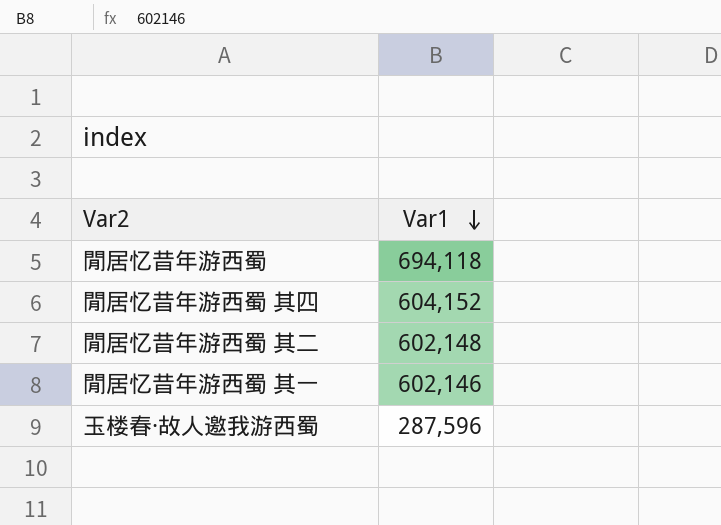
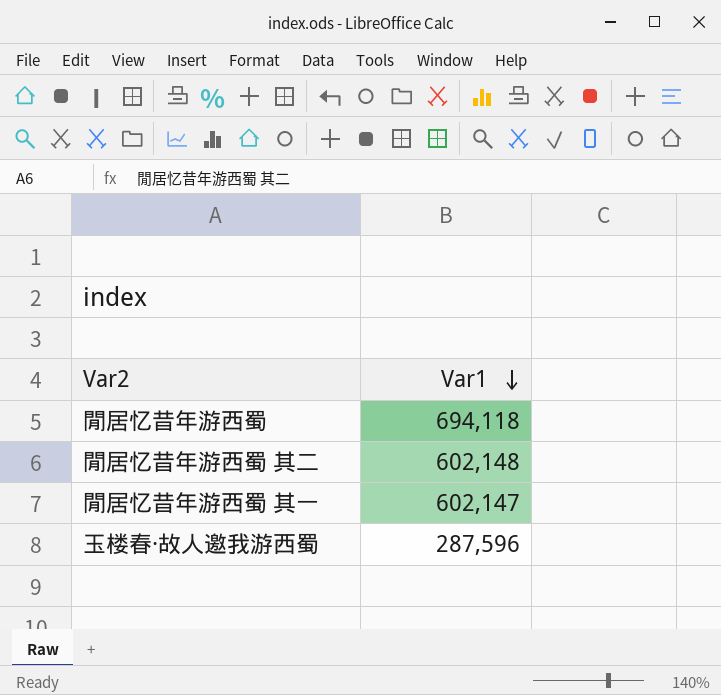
row 閒居忆昔年游西蜀 其四: 604,152 -> none
閒居忆昔年游西蜀 其一 | Var1: 602,146 -> 602,147

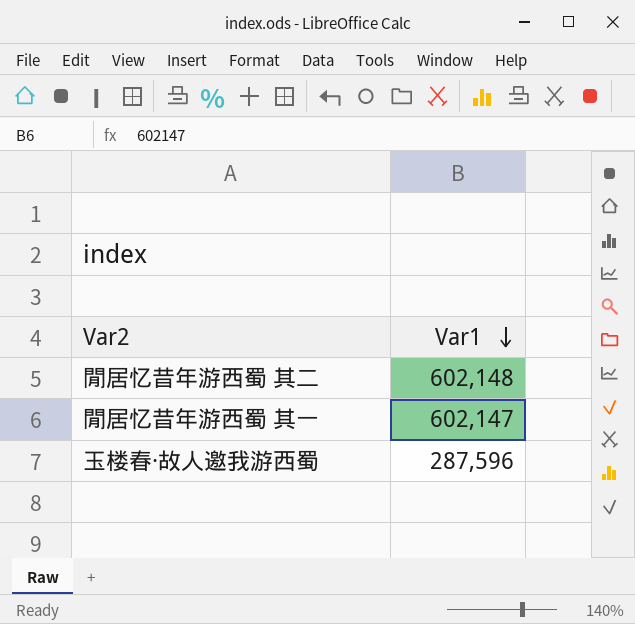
row 閒居忆昔年游西蜀: 694,118 -> none

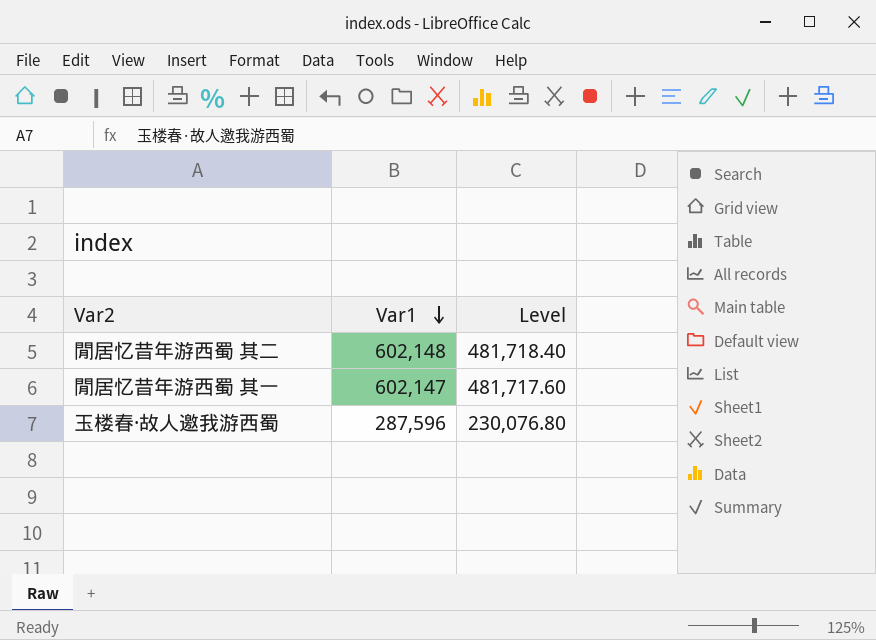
column Level | formula: none -> [Var1] * 0.8

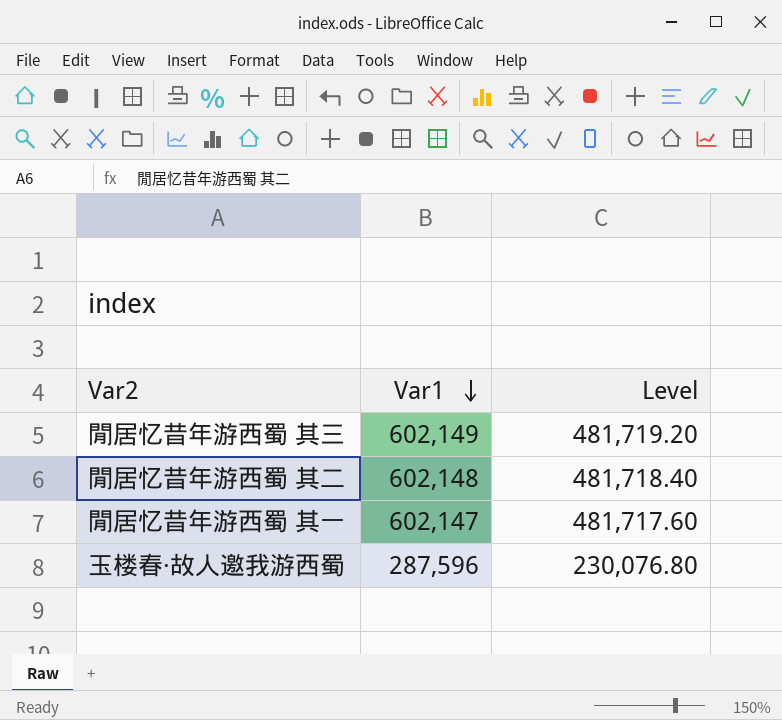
row 閒居忆昔年游西蜀 其三: none -> 602,149 | 481,719.20

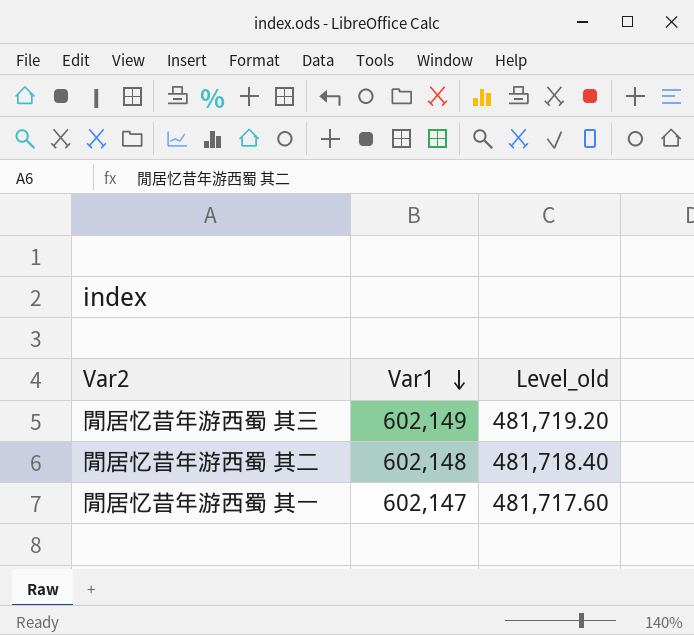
column name: Level -> Level_old
row 玉楼春·故人邀我游西蜀: 287,596 | 230,076.80 -> none

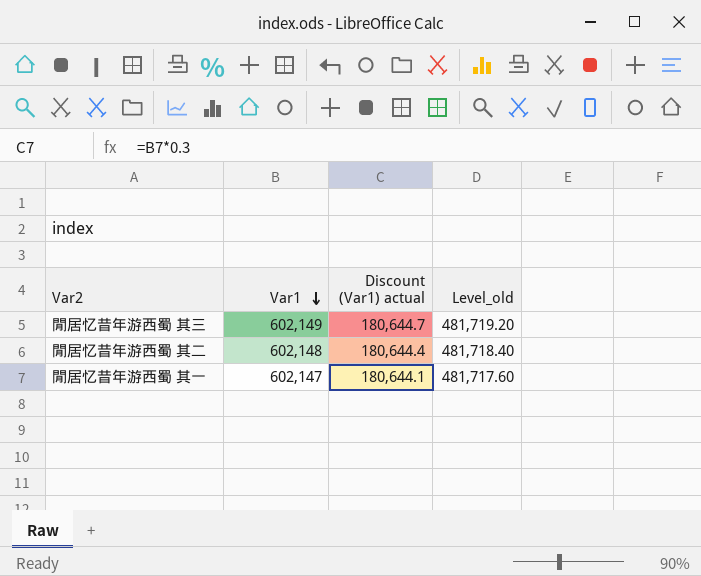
column Discount (Var1) actual | formula: none -> [Var1] * 0.3

